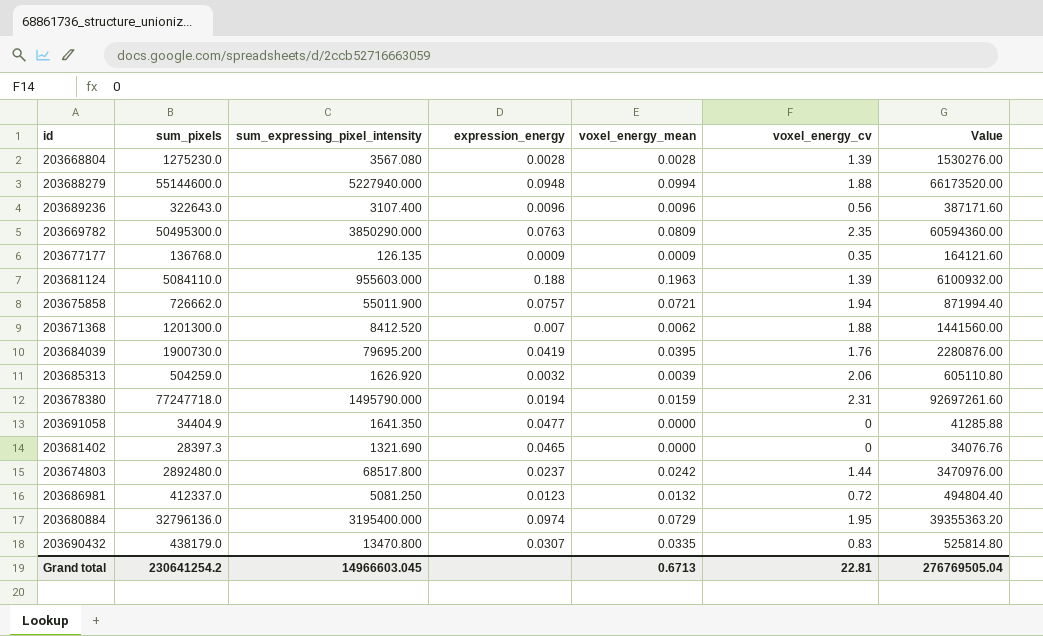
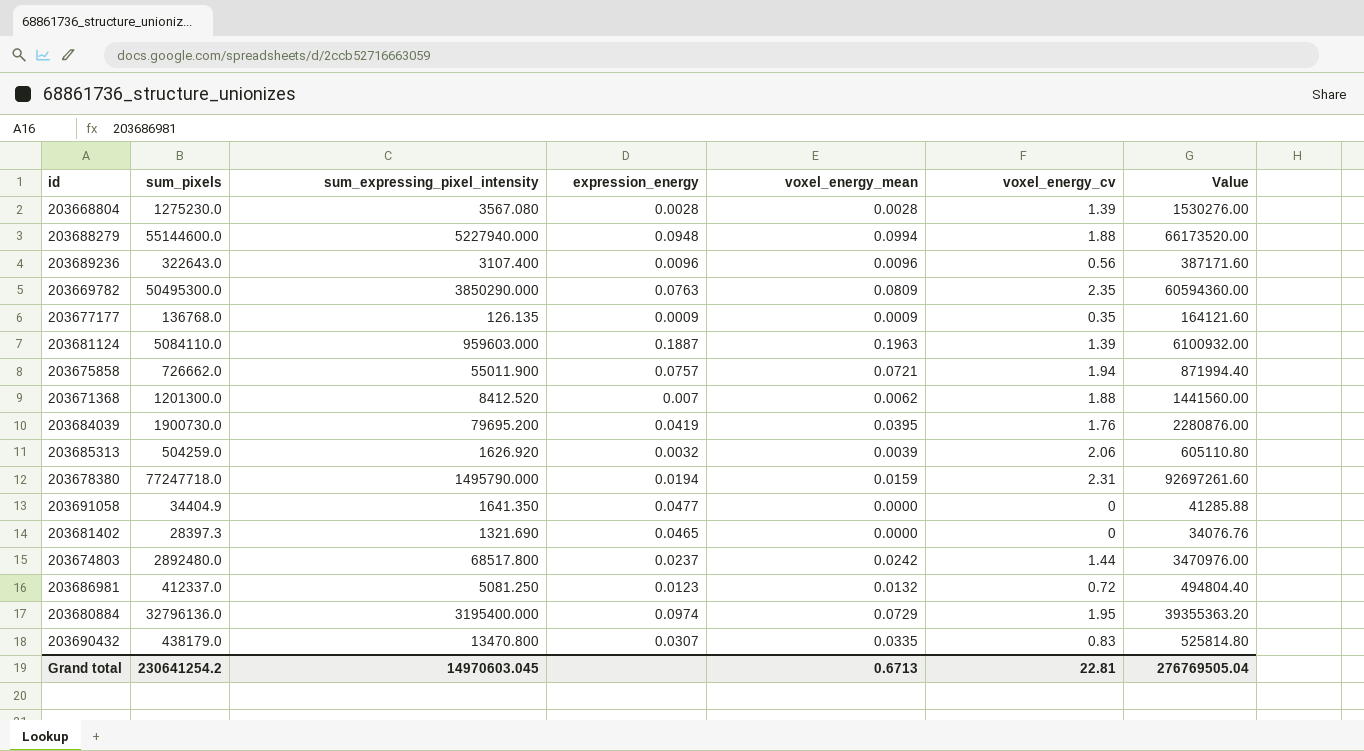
203681124 | sum_expressing_pixel_intensity: 955603.000 -> 959603.000
203681124 | expression_energy: 0.188 -> 0.1887
Grand total | sum_expressing_pixel_intensity: 14966603.045 -> 14970603.045

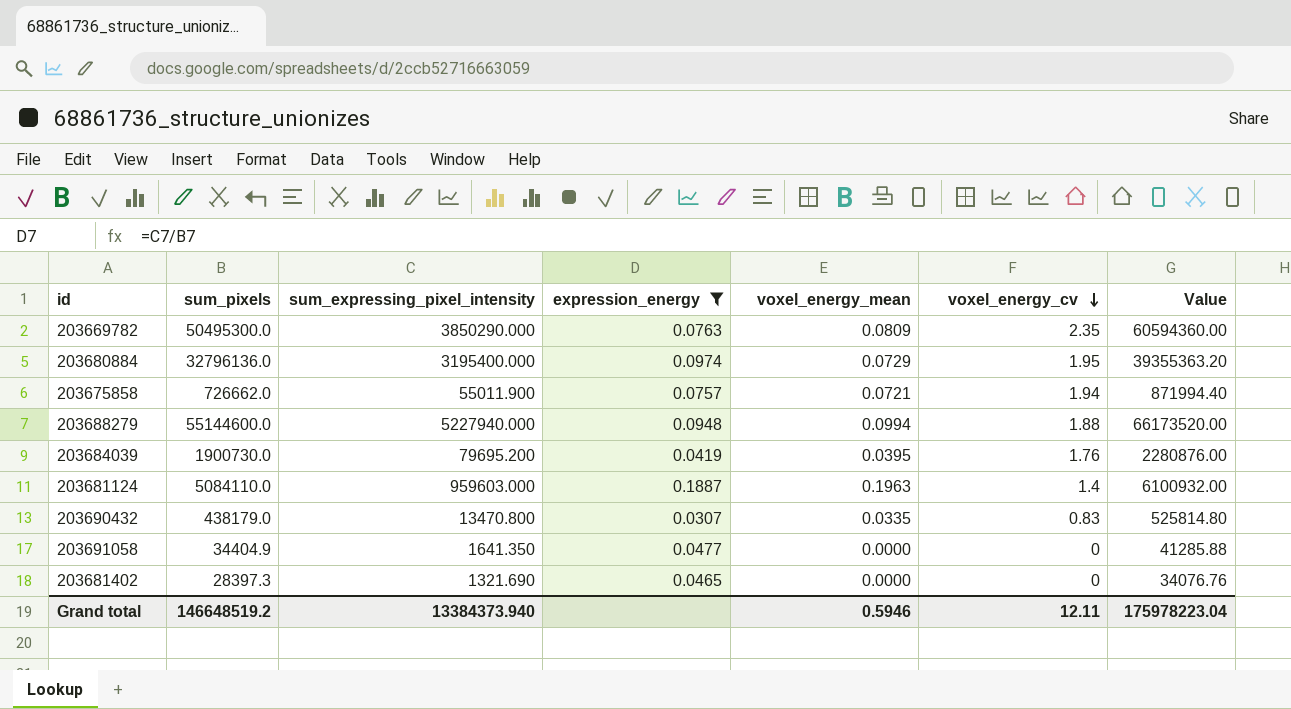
filter: none -> expression_energy >= 0.0307
row order: none -> voxel_energy_cv descending
203681124 | voxel_energy_cv: 1.39 -> 1.4
Grand total | sum_pixels: 230641254.2 -> 146648519.2
Grand total | sum_expressing_pixel_intensity: 14970603.045 -> 13384373.940
Grand total | voxel_energy_mean: 0.6713 -> 0.5946
Grand total | voxel_energy_cv: 22.81 -> 12.11
Grand total | Value: 276769505.04 -> 175978223.04

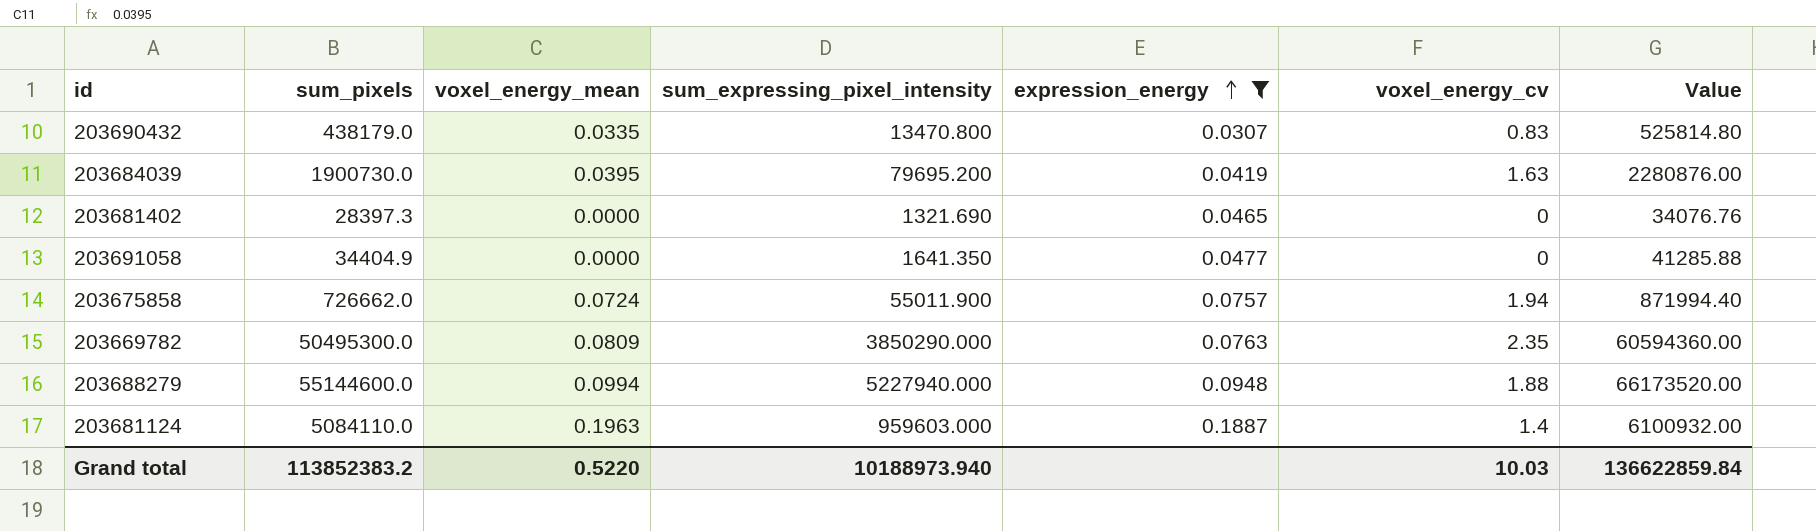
row order: voxel_energy_cv descending -> expression_energy ascending
column voxel_energy_mean | position: 5 -> 3
row 203680884: 32796136.0 | 3195400.000 | 0.0974 | 0.0729 | 1.95 | 39355363.20 -> none
203684039 | voxel_energy_cv: 1.76 -> 1.63
203675858 | voxel_energy_mean: 0.0721 -> 0.0724
Grand total | sum_pixels: 146648519.2 -> 113852383.2
Grand total | voxel_energy_mean: 0.5946 -> 0.5220
Grand total | sum_expressing_pixel_intensity: 13384373.940 -> 10188973.940
Grand total | voxel_energy_cv: 12.11 -> 10.03
Grand total | Value: 175978223.04 -> 136622859.84

